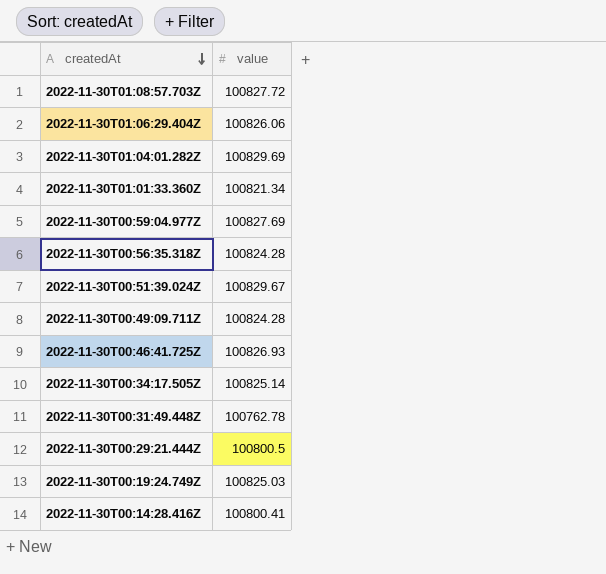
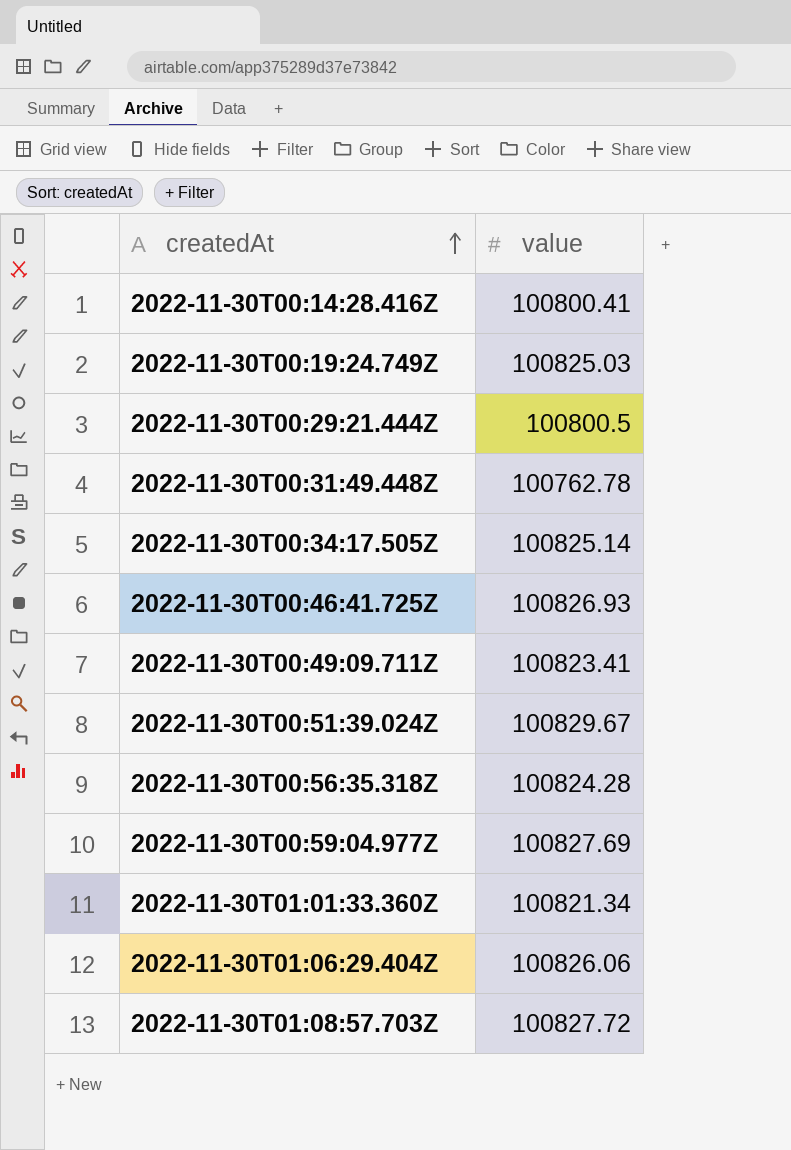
row order: createdAt descending -> createdAt ascending
row 2022-11-30T01:04:01.282Z: 100829.69 -> none
2022-11-30T00:49:09.711Z | value: 100824.28 -> 100823.41

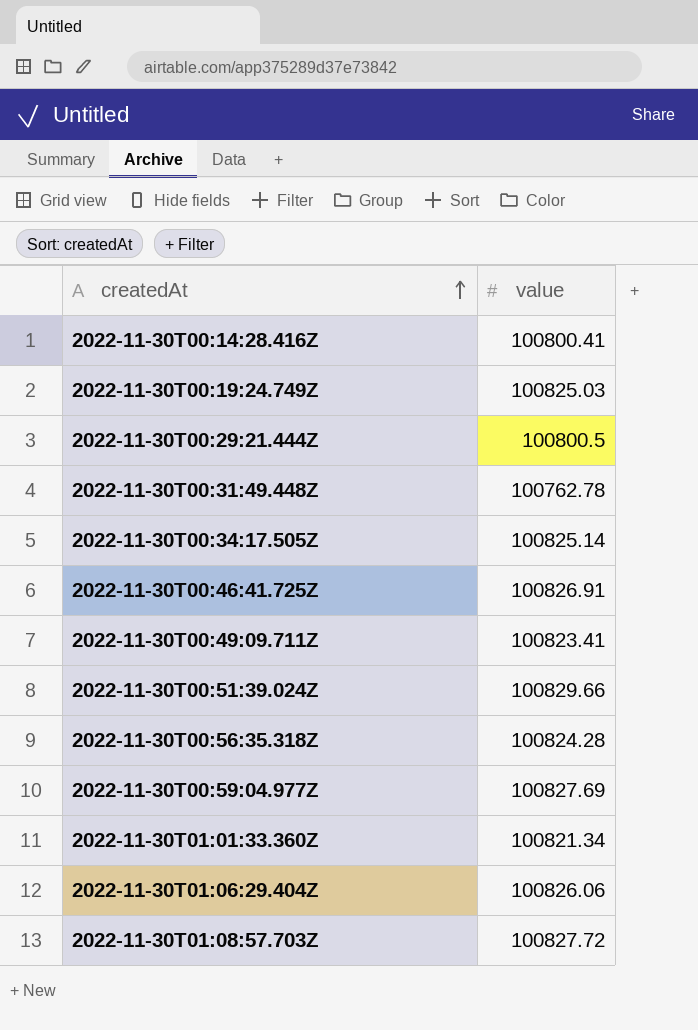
2022-11-30T00:46:41.725Z | value: 100826.93 -> 100826.91
2022-11-30T00:51:39.024Z | value: 100829.67 -> 100829.66

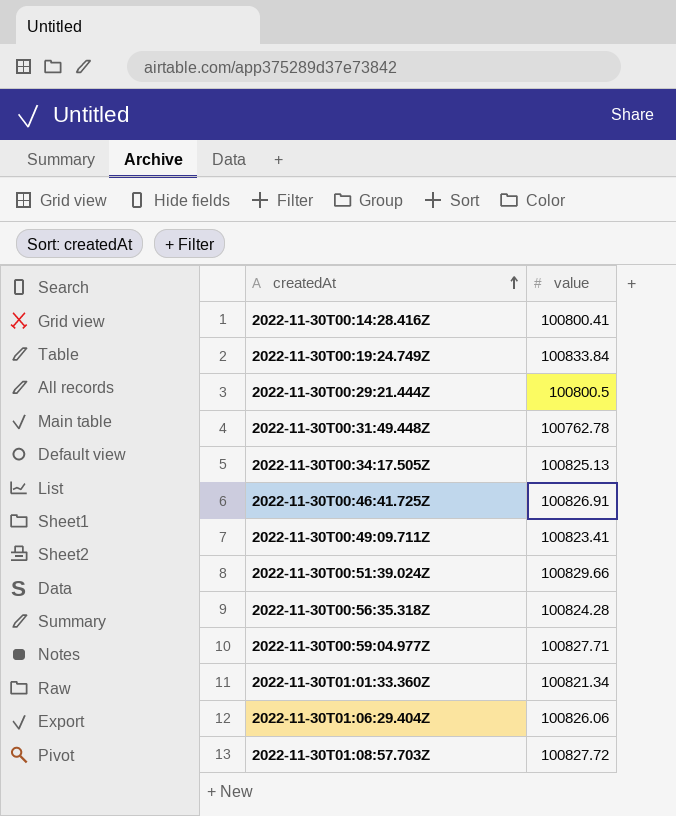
2022-11-30T00:19:24.749Z | value: 100825.03 -> 100833.84
2022-11-30T00:34:17.505Z | value: 100825.14 -> 100825.13
2022-11-30T00:59:04.977Z | value: 100827.69 -> 100827.71

